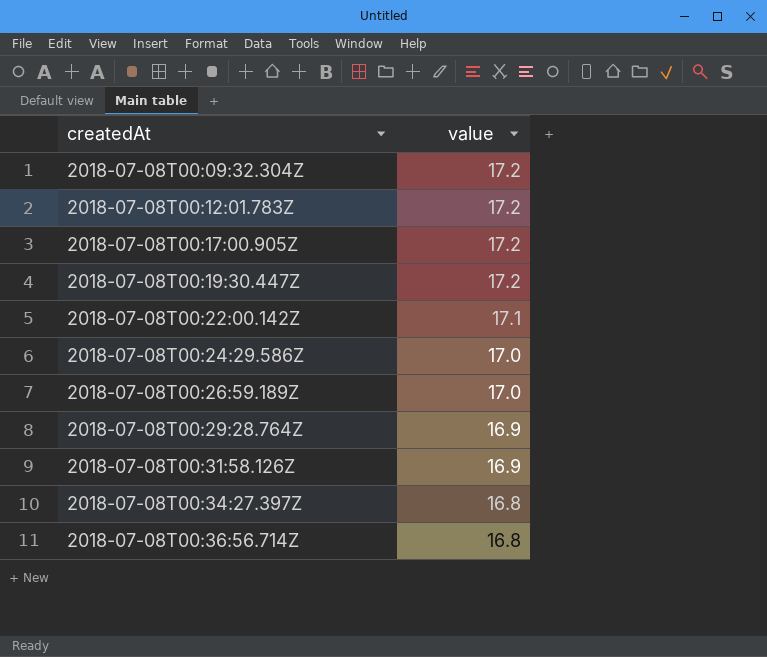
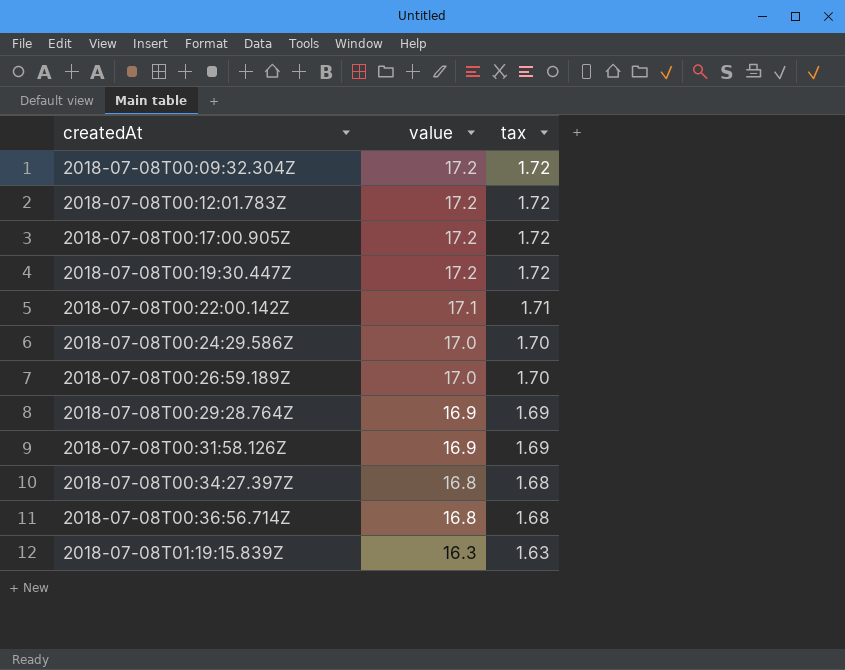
column tax | formula: none -> [value] * 0.1
row 2018-07-08T01:19:15.839Z: none -> 16.3 | 1.63

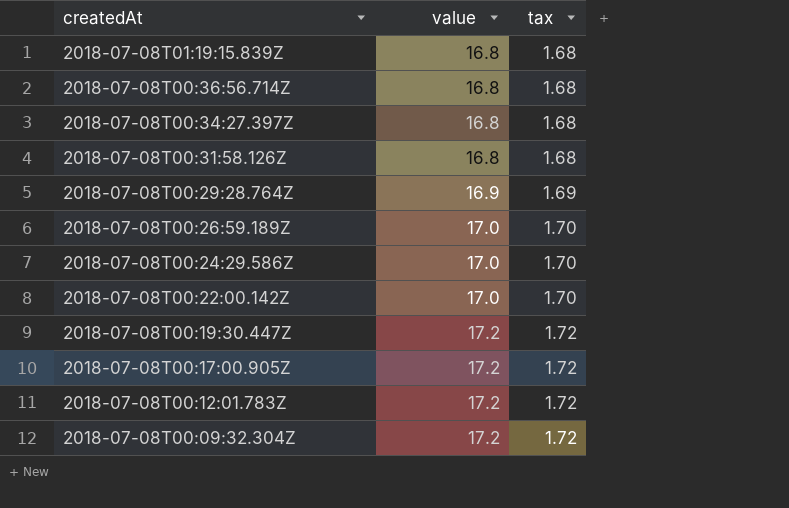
row order: createdAt ascending -> createdAt descending
2018-07-08T01:19:15.839Z | value: 16.3 -> 16.8
2018-07-08T01:19:15.839Z | tax: 1.63 -> 1.68
2018-07-08T00:31:58.126Z | value: 16.9 -> 16.8
2018-07-08T00:31:58.126Z | tax: 1.69 -> 1.68
2018-07-08T00:22:00.142Z | value: 17.1 -> 17.0
2018-07-08T00:22:00.142Z | tax: 1.71 -> 1.70

